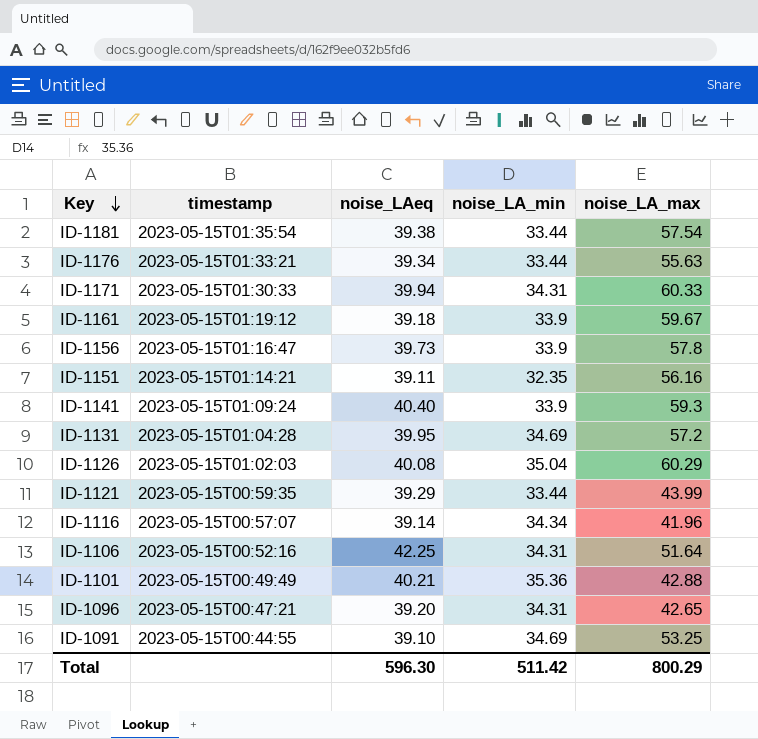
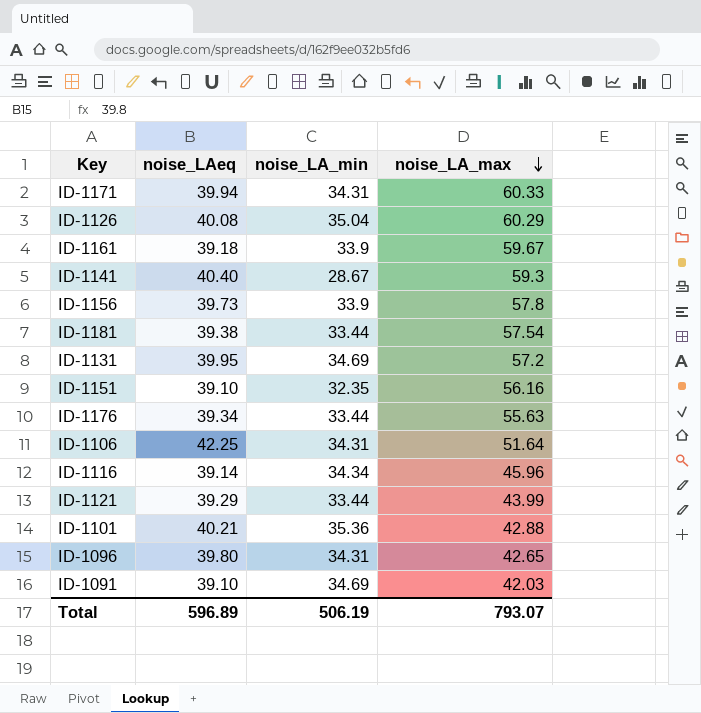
row order: Key descending -> noise_LA_max descending
column timestamp | position: 2 -> none
ID-1141 | noise_LA_min: 33.9 -> 28.67
ID-1151 | noise_LAeq: 39.11 -> 39.10
ID-1116 | noise_LA_max: 41.96 -> 45.96
ID-1096 | noise_LAeq: 39.20 -> 39.80
ID-1091 | noise_LA_max: 53.25 -> 42.03
Total | noise_LAeq: 596.30 -> 596.89
Total | noise_LA_min: 511.42 -> 506.19
Total | noise_LA_max: 800.29 -> 793.07

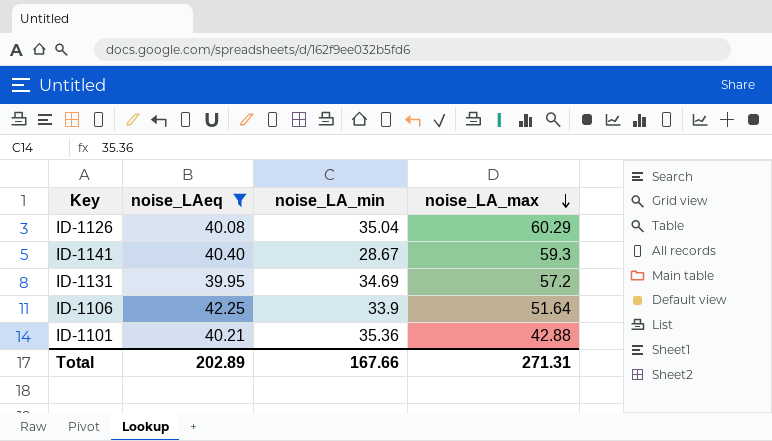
filter: none -> noise_LAeq >= 39.95
ID-1106 | noise_LA_min: 34.31 -> 33.9
Total | noise_LAeq: 596.89 -> 202.89
Total | noise_LA_min: 506.19 -> 167.66
Total | noise_LA_max: 793.07 -> 271.31

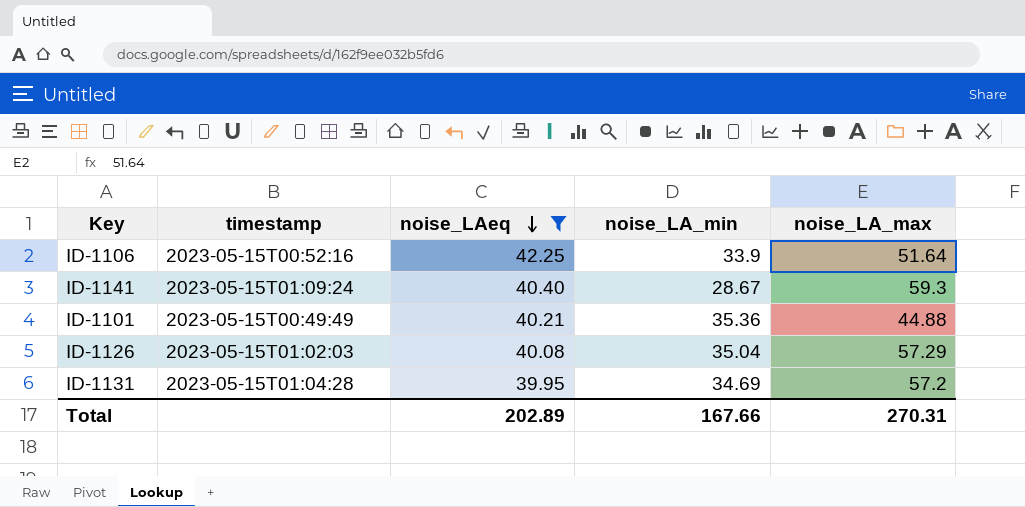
row order: noise_LA_max descending -> noise_LAeq descending
column timestamp | position: none -> 2
ID-1101 | noise_LA_max: 42.88 -> 44.88
ID-1126 | noise_LA_max: 60.29 -> 57.29
Total | noise_LA_max: 271.31 -> 270.31

